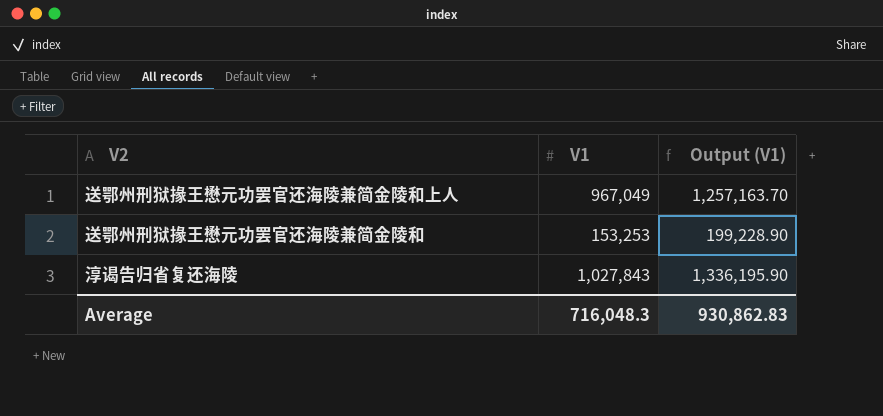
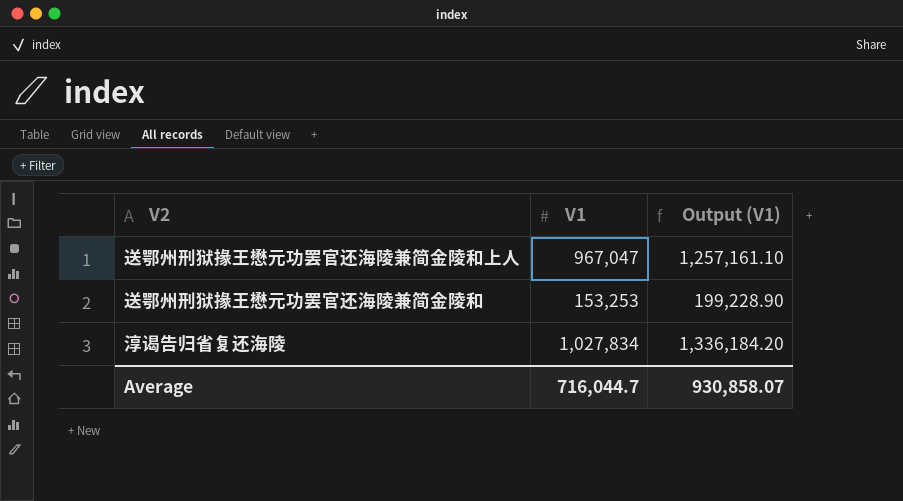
送鄂州刑狱掾王懋元功罢官还海陵兼简金陵和上人 | V1: 967,049 -> 967,047
送鄂州刑狱掾王懋元功罢官还海陵兼简金陵和上人 | Output (V1): 1,257,163.70 -> 1,257,161.10
淳谒告归省复还海陵 | V1: 1,027,843 -> 1,027,834
淳谒告归省复还海陵 | Output (V1): 1,336,195.90 -> 1,336,184.20
Average | V1: 716,048.3 -> 716,044.7
Average | Output (V1): 930,862.83 -> 930,858.07

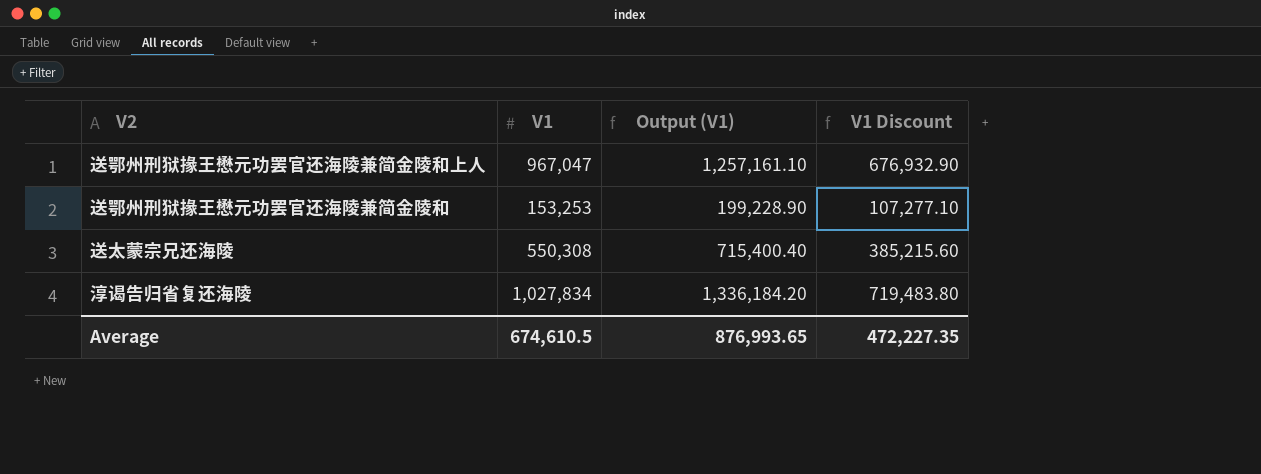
column V1 Discount | formula: none -> [V1] * 0.7
row 送太蒙宗兄还海陵: none -> 550,308 | 715,400.40 | 385,215.60
Average | V1: 716,044.7 -> 674,610.5
Average | Output (V1): 930,858.07 -> 876,993.65

